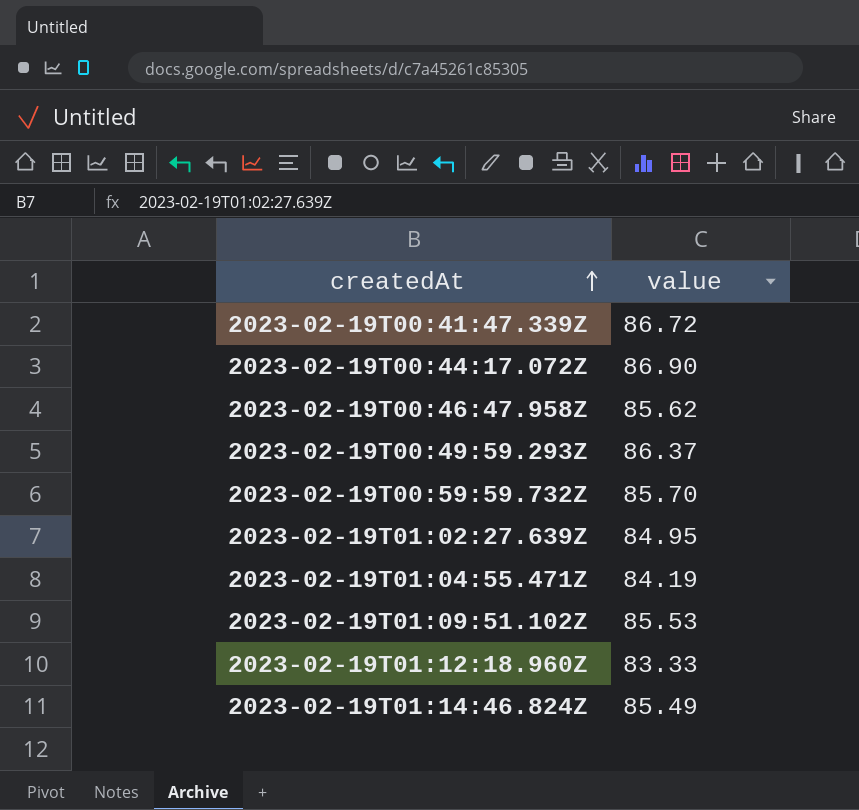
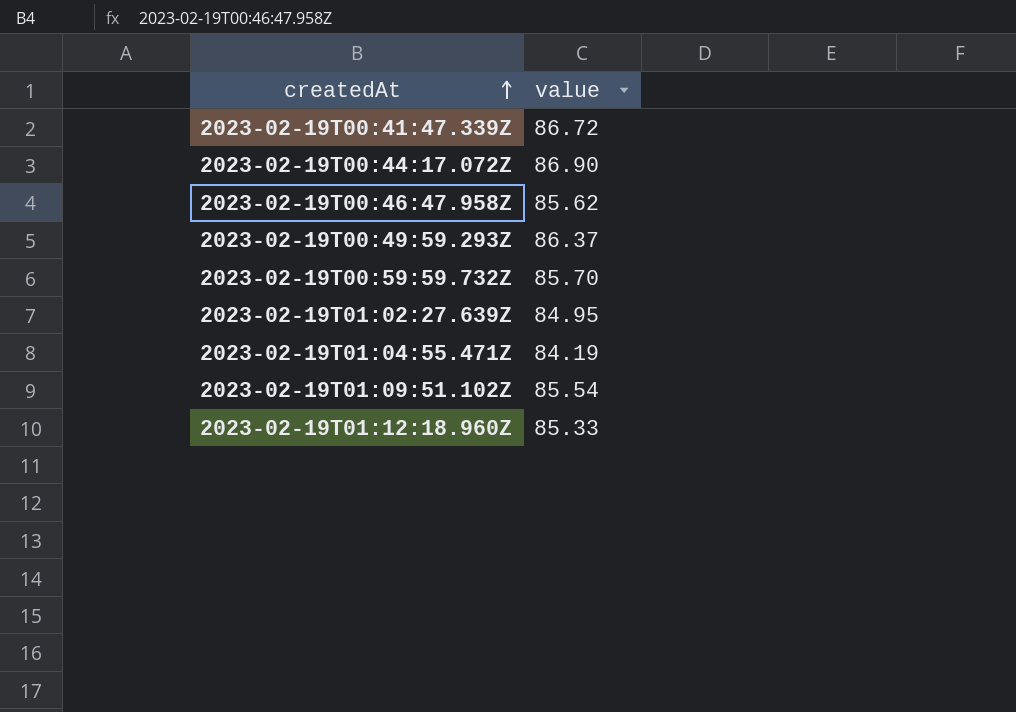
row 2023-02-19T01:14:46.824Z: 85.49 -> none
2023-02-19T01:09:51.102Z | value: 85.53 -> 85.54
2023-02-19T01:12:18.960Z | value: 83.33 -> 85.33

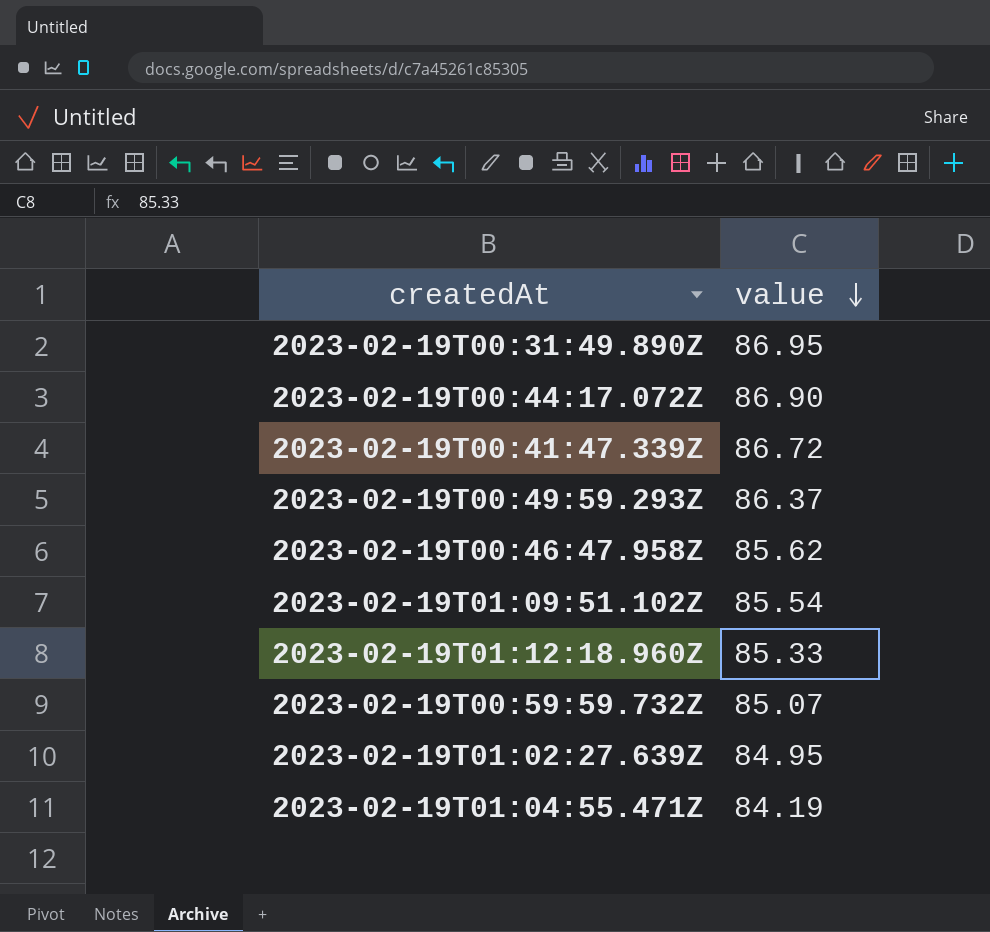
row order: createdAt ascending -> value descending
row 2023-02-19T00:31:49.890Z: none -> 86.95
2023-02-19T00:59:59.732Z | value: 85.70 -> 85.07

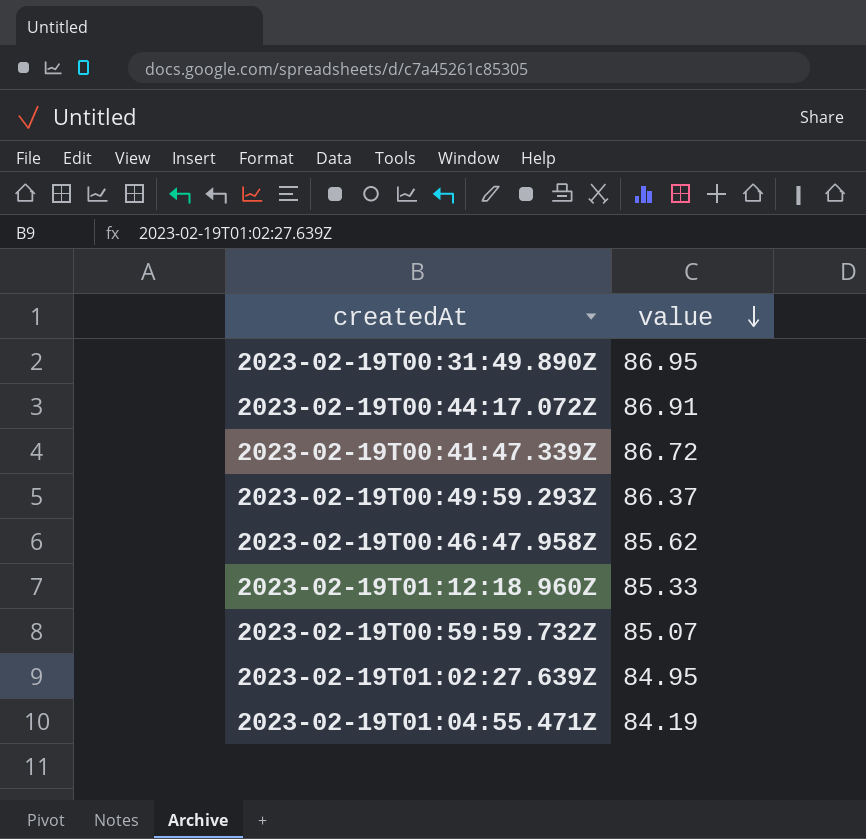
row 2023-02-19T01:09:51.102Z: 85.54 -> none
2023-02-19T00:44:17.072Z | value: 86.90 -> 86.91

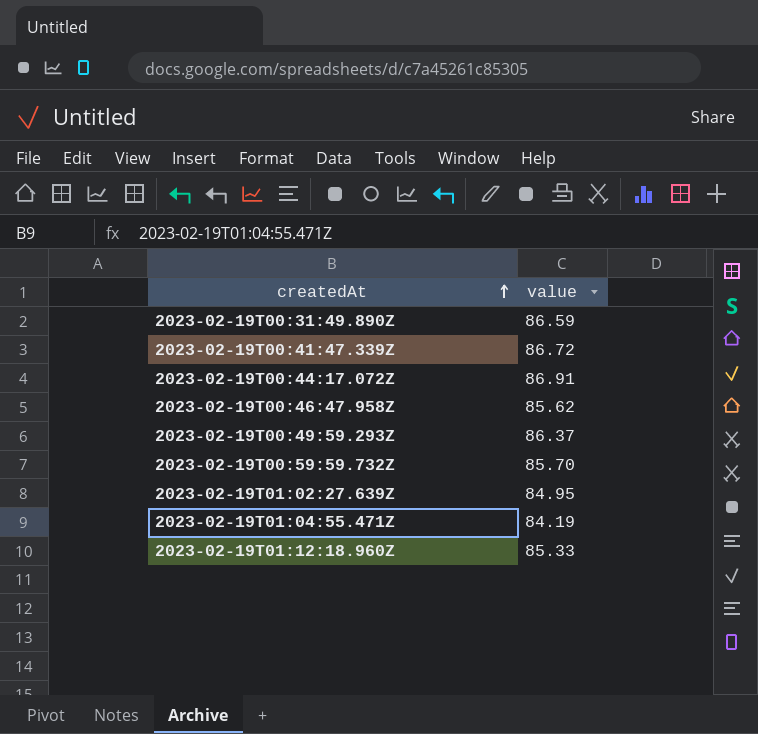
row order: value descending -> createdAt ascending
2023-02-19T00:31:49.890Z | value: 86.95 -> 86.59
2023-02-19T00:59:59.732Z | value: 85.07 -> 85.70

